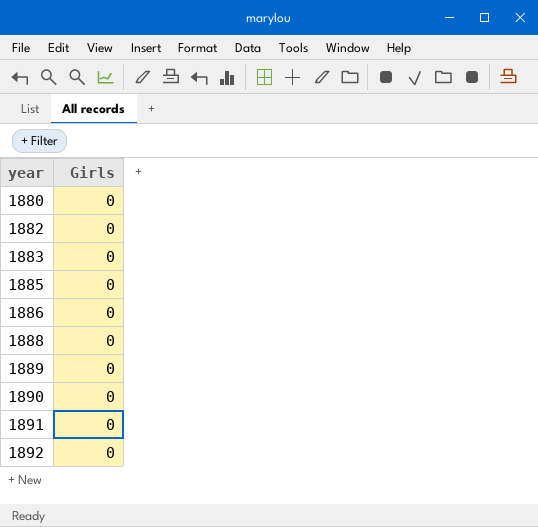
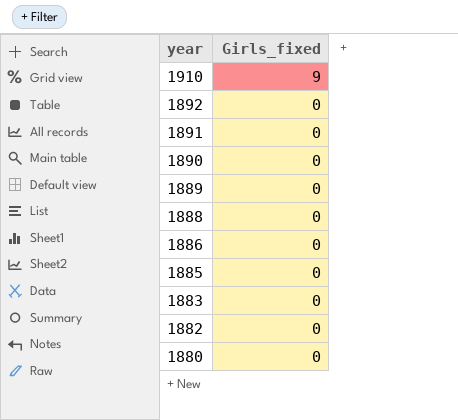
row order: year ascending -> year descending
column name: Girls -> Girls_fixed
row 1910: none -> 9

